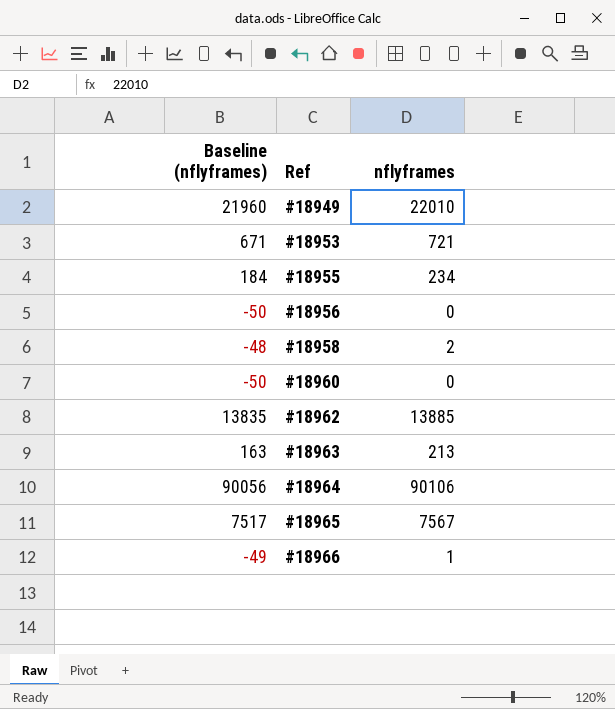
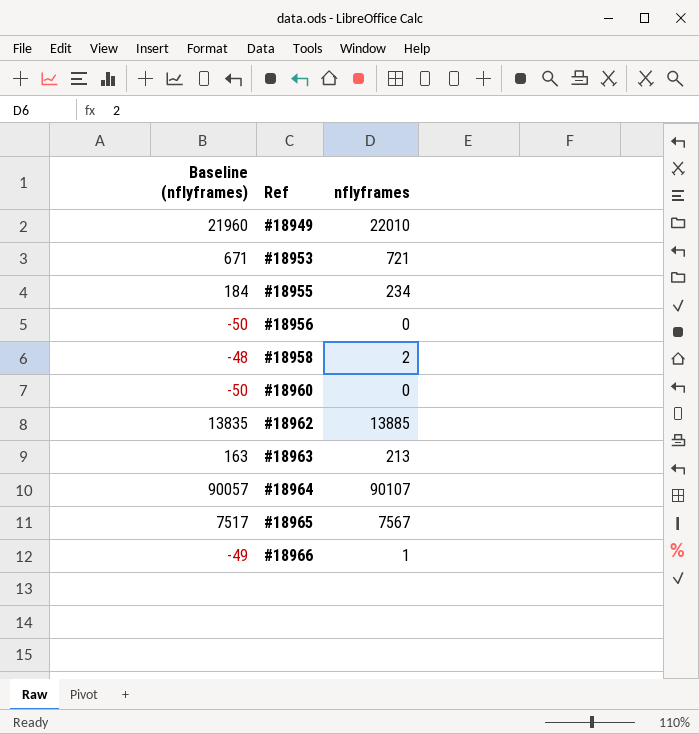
#18964 | Baseline (nflyframes): 90056 -> 90057
#18964 | nflyframes: 90106 -> 90107

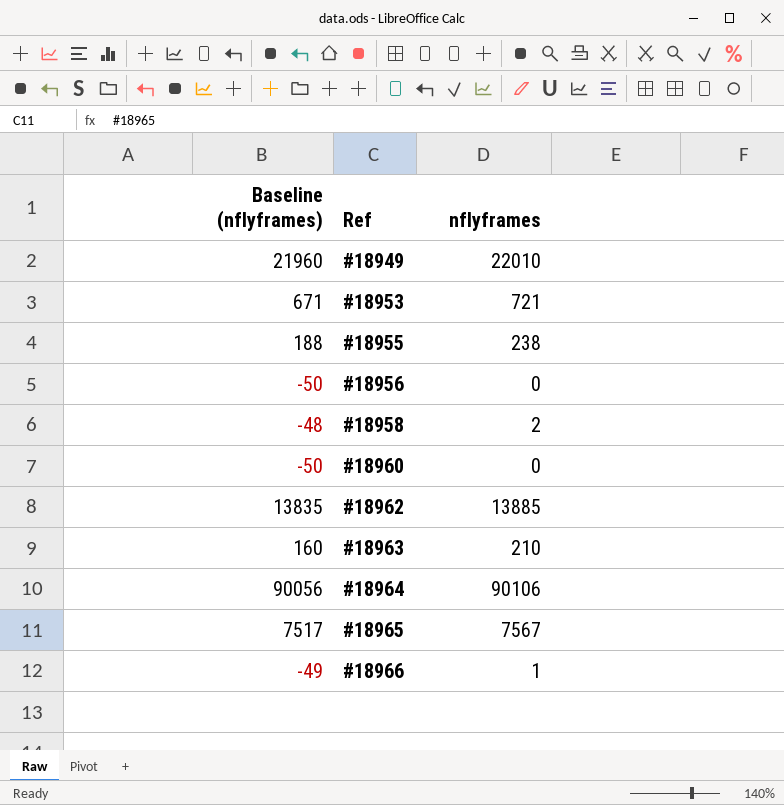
#18955 | Baseline (nflyframes): 184 -> 188
#18955 | nflyframes: 234 -> 238
#18963 | Baseline (nflyframes): 163 -> 160
#18963 | nflyframes: 213 -> 210
#18964 | Baseline (nflyframes): 90057 -> 90056
#18964 | nflyframes: 90107 -> 90106

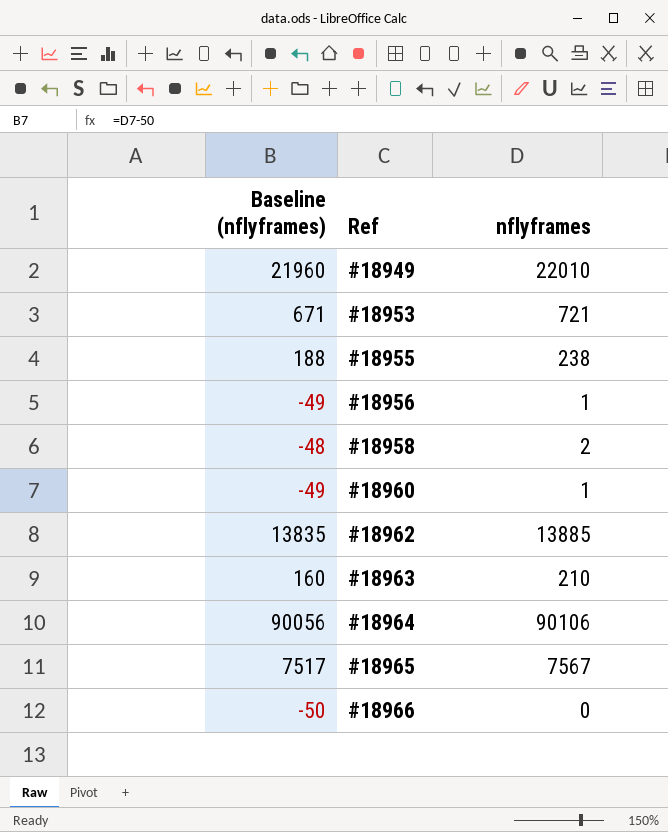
#18956 | Baseline (nflyframes): -50 -> -49
#18956 | nflyframes: 0 -> 1
#18960 | Baseline (nflyframes): -50 -> -49
#18960 | nflyframes: 0 -> 1
#18966 | Baseline (nflyframes): -49 -> -50
#18966 | nflyframes: 1 -> 0

